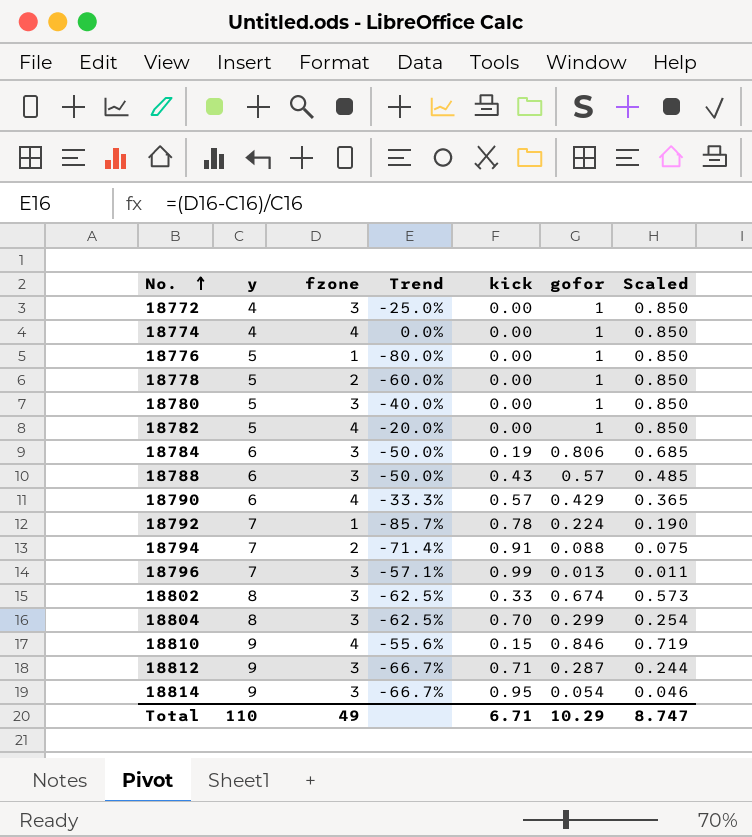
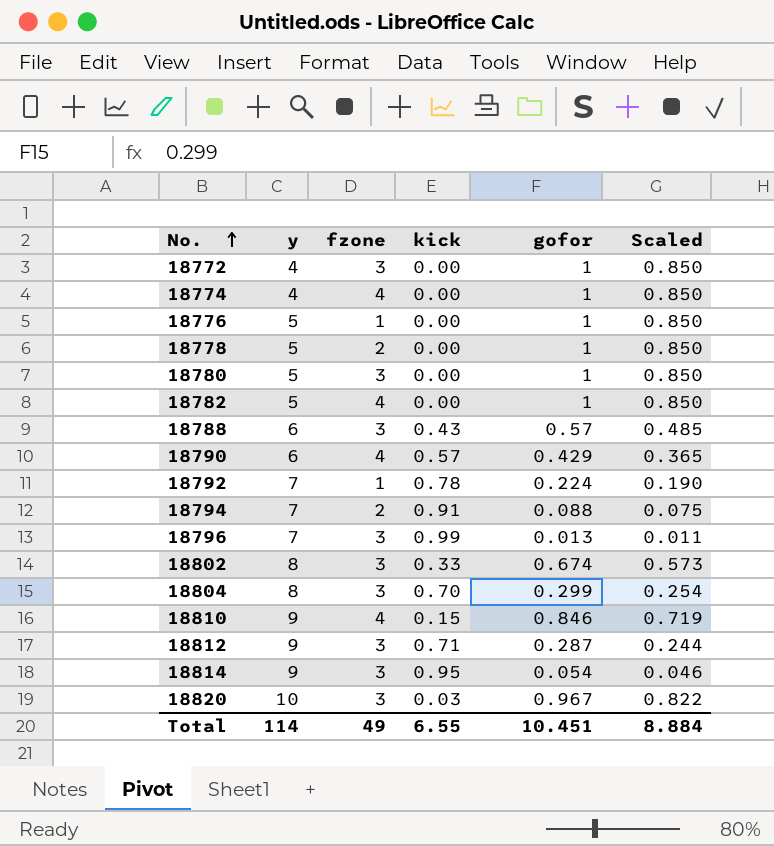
column Trend | formula: ([fzone] - [y]) / [y] -> none
row 18784: 6 | 3 | -50.0% | 0.19 | 0.806 | 0.685 -> none
row 18820: none -> 10 | 3 | 0.03 | 0.967 | 0.822
Total | y: 110 -> 114
Total | kick: 6.71 -> 6.55
Total | gofor: 10.29 -> 10.451
Total | Scaled: 8.747 -> 8.884

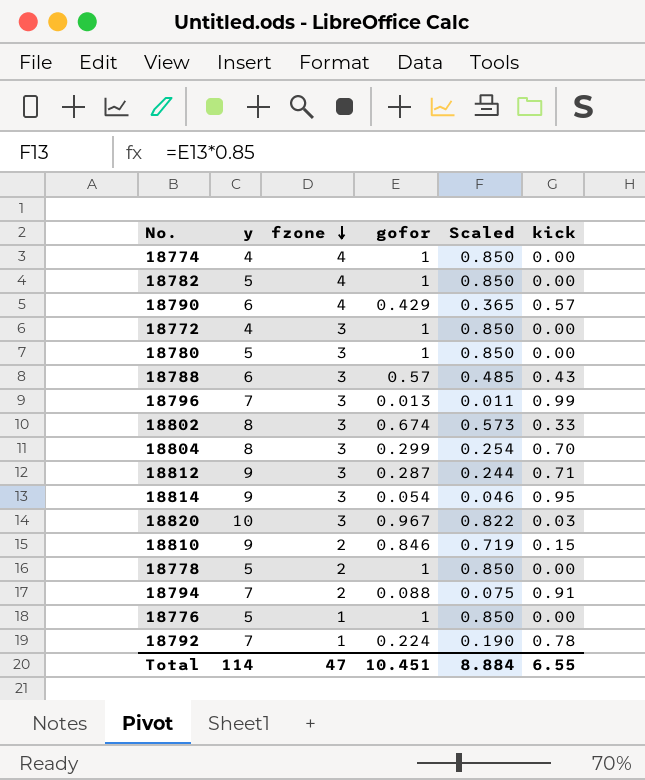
row order: No. ascending -> fzone descending
column kick | position: 4 -> 6
18810 | fzone: 4 -> 2
Total | fzone: 49 -> 47

